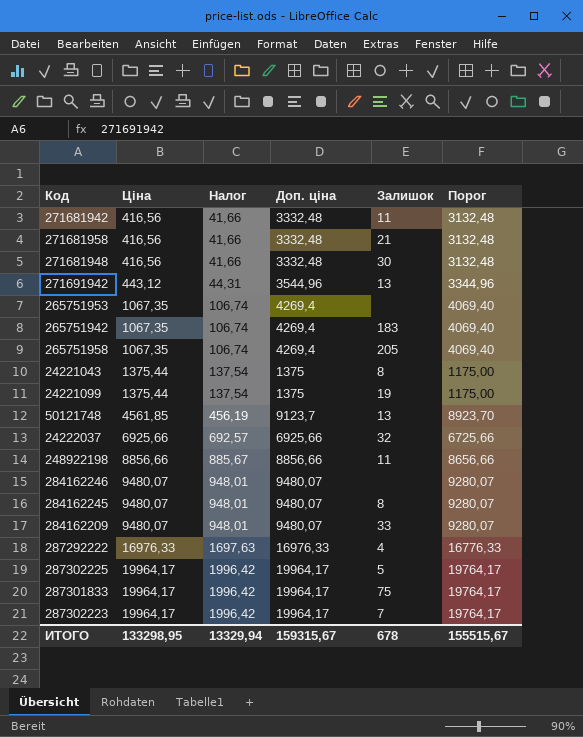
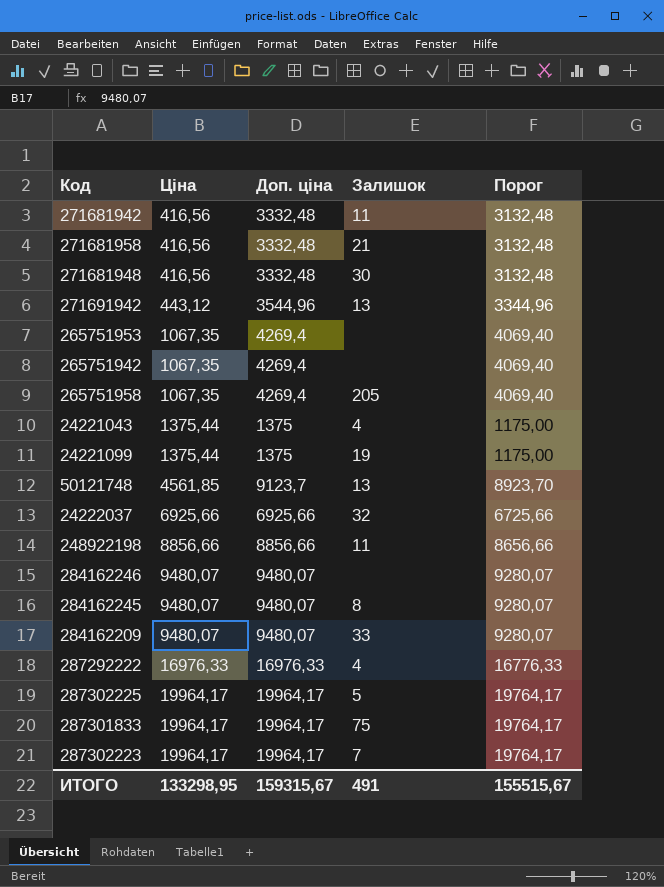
column Налог | formula: [Ціна] * 0,1 -> none
265751942 | Залишок: 183 -> none
24221043 | Залишок: 8 -> 4
ИТОГО | Залишок: 678 -> 491

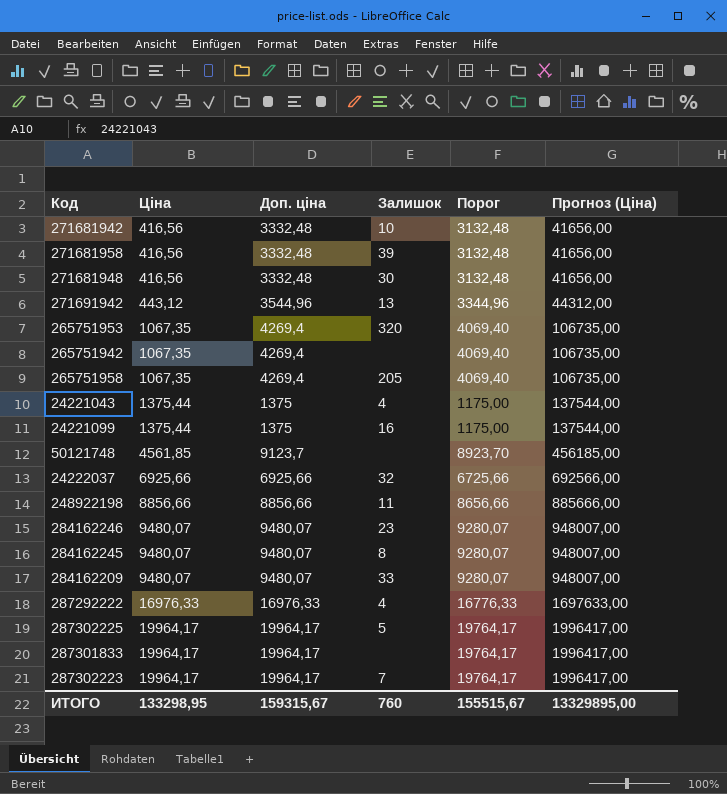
column Прогноз (Ціна) | formula: none -> [Ціна] * 100
271681942 | Залишок: 11 -> 10
271681958 | Залишок: 21 -> 39
265751953 | Залишок: none -> 320
24221099 | Залишок: 19 -> 16
50121748 | Залишок: 13 -> none
284162246 | Залишок: none -> 23
287301833 | Залишок: 75 -> none
ИТОГО | Залишок: 491 -> 760

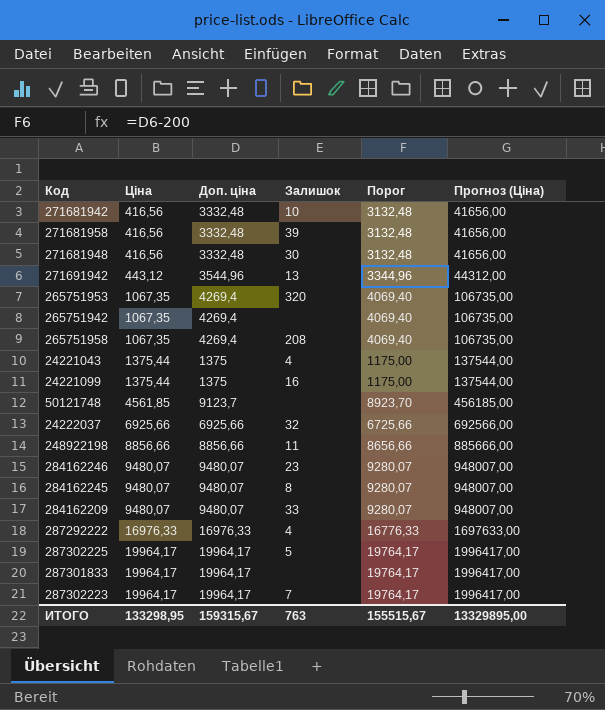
265751958 | Залишок: 205 -> 208
ИТОГО | Залишок: 760 -> 763

